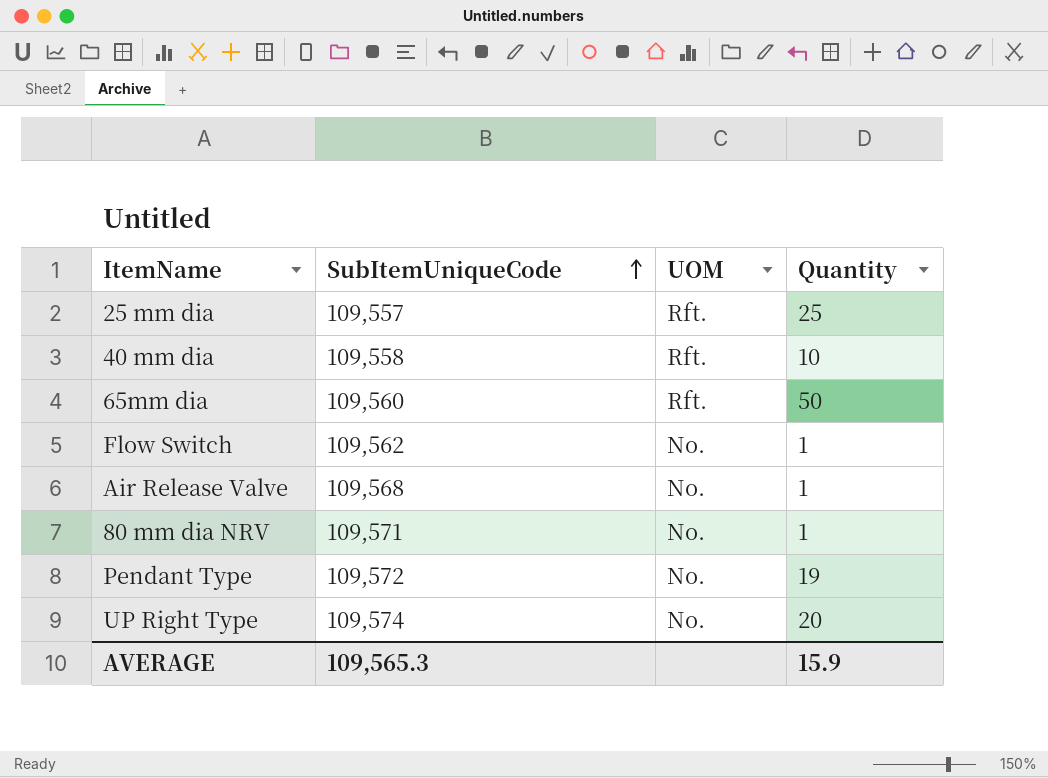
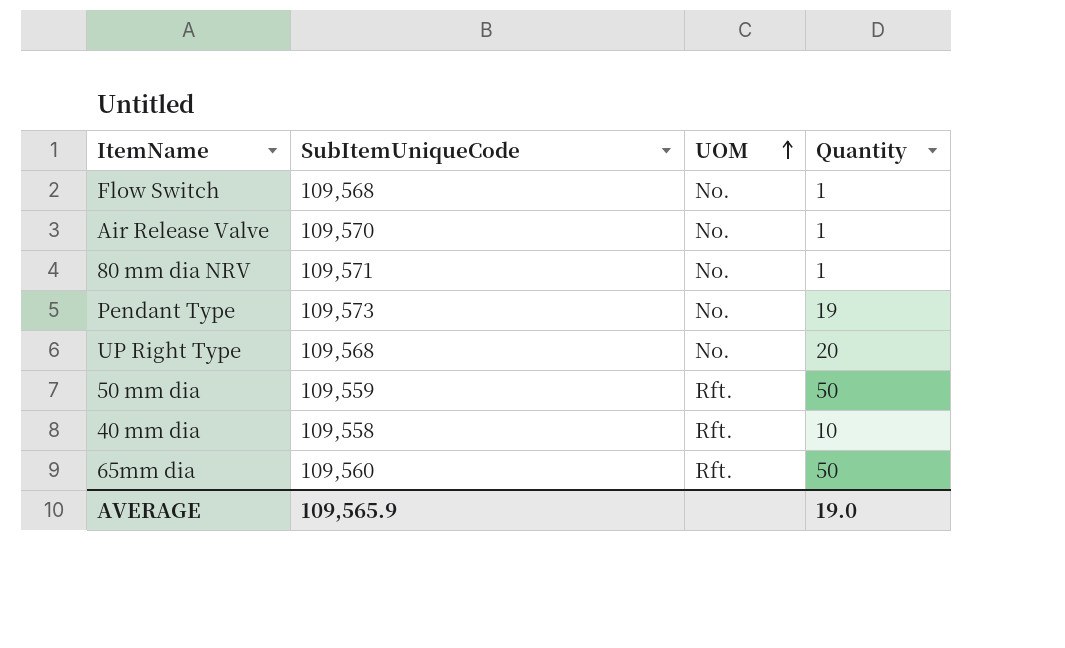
row order: SubItemUniqueCode ascending -> UOM ascending
row 25 mm dia: 109,557 | Rft. | 25 -> none
Flow Switch | SubItemUniqueCode: 109,562 -> 109,568
Air Release Valve | SubItemUniqueCode: 109,568 -> 109,570
Pendant Type | SubItemUniqueCode: 109,572 -> 109,573
UP Right Type | SubItemUniqueCode: 109,574 -> 109,568
row 50 mm dia: none -> 109,559 | Rft. | 50
AVERAGE | SubItemUniqueCode: 109,565.3 -> 109,565.9
AVERAGE | Quantity: 15.9 -> 19.0

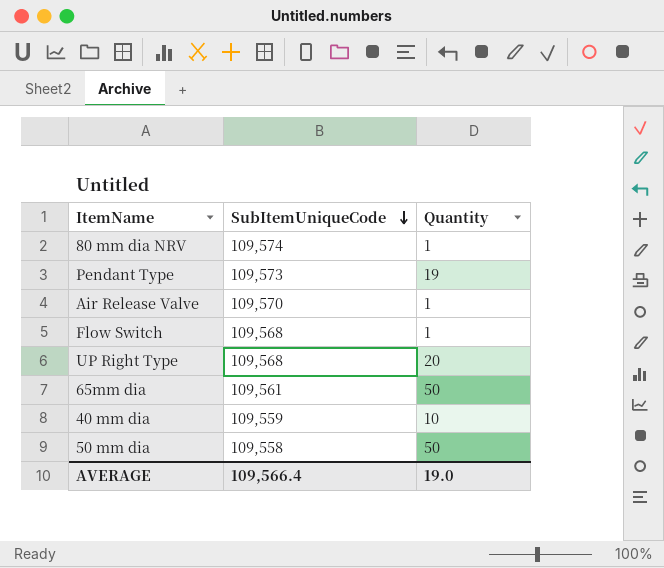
row order: UOM ascending -> SubItemUniqueCode descending
column UOM | position: 3 -> none
80 mm dia NRV | SubItemUniqueCode: 109,571 -> 109,574
65mm dia | SubItemUniqueCode: 109,560 -> 109,561
40 mm dia | SubItemUniqueCode: 109,558 -> 109,559
50 mm dia | SubItemUniqueCode: 109,559 -> 109,558
AVERAGE | SubItemUniqueCode: 109,565.9 -> 109,566.4

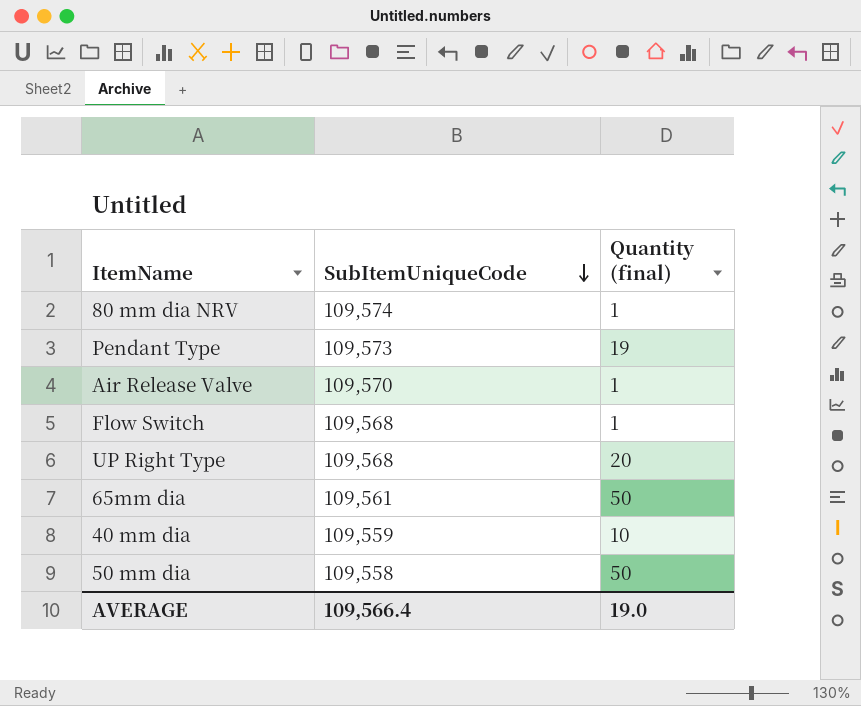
column name: Quantity -> Quantity (final)

